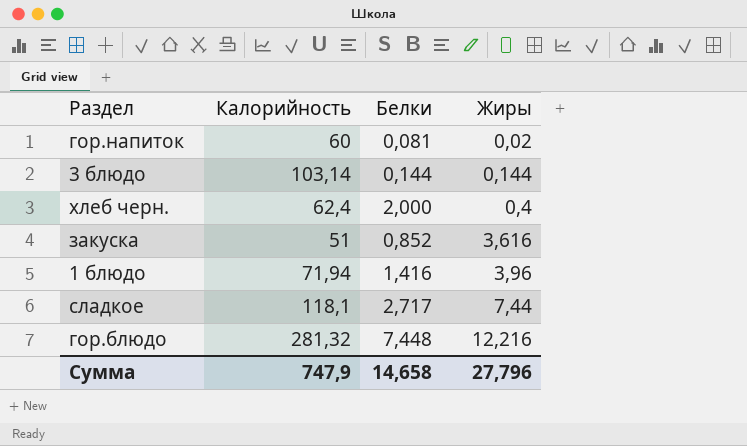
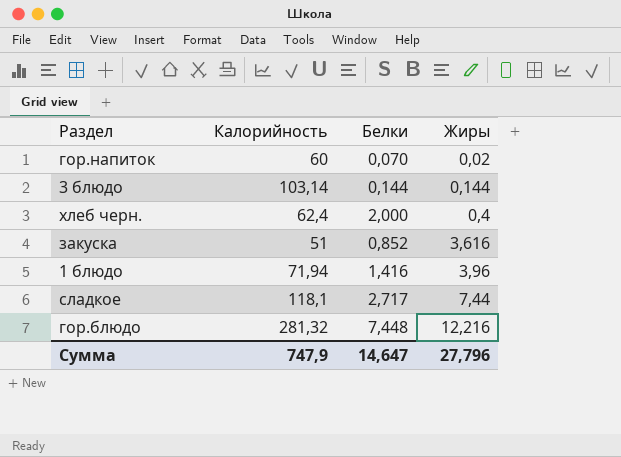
гор.напиток | Белки: 0,081 -> 0,070
Сумма | Белки: 14,658 -> 14,647

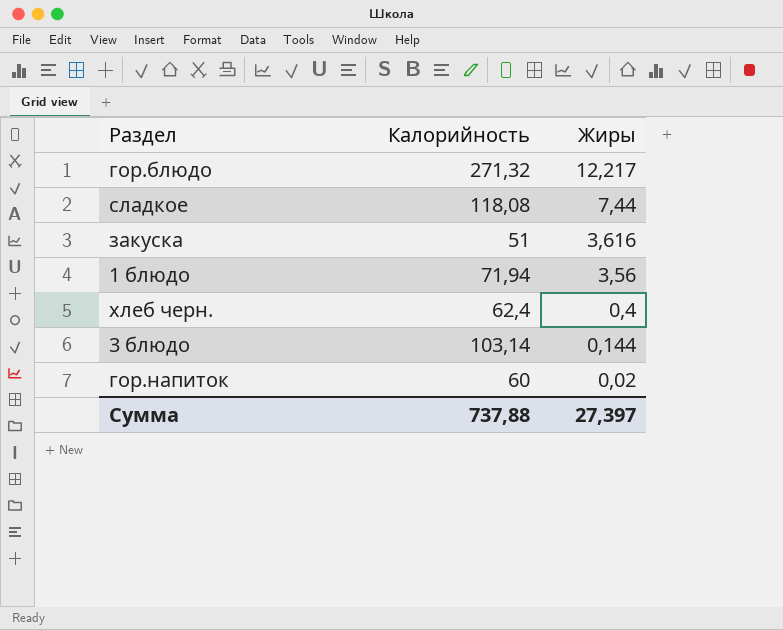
row order: Жиры ascending -> Жиры descending
column Белки | position: 3 -> none
гор.блюдо | Калорийность: 281,32 -> 271,32
гор.блюдо | Жиры: 12,216 -> 12,217
сладкое | Калорийность: 118,1 -> 118,08
1 блюдо | Жиры: 3,96 -> 3,56
Сумма | Калорийность: 747,9 -> 737,88
Сумма | Жиры: 27,796 -> 27,397

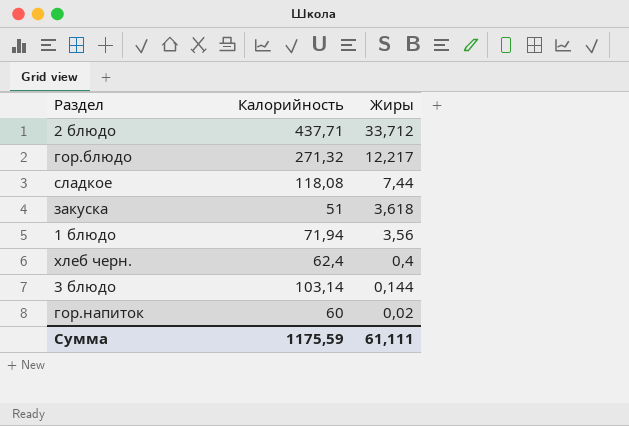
row 2 блюдо: none -> 437,71 | 33,712
закуска | Жиры: 3,616 -> 3,618
Сумма | Калорийность: 737,88 -> 1175,59
Сумма | Жиры: 27,397 -> 61,111

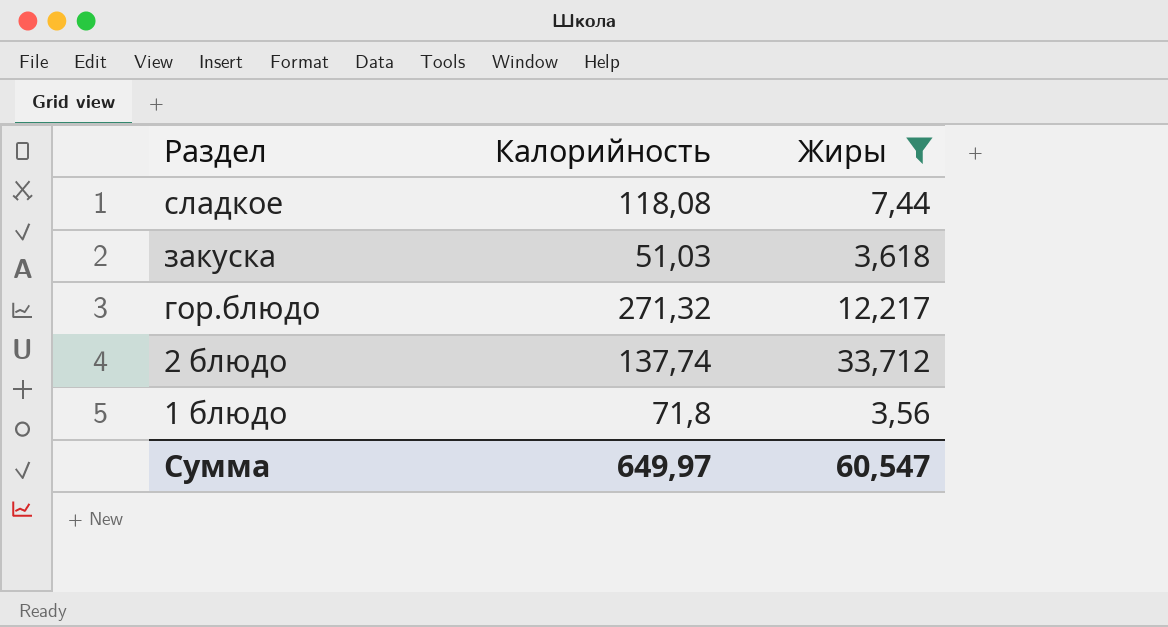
filter: none -> Жиры >= 3,56
row order: Жиры descending -> Раздел descending
закуска | Калорийность: 51 -> 51,03
2 блюдо | Калорийность: 437,71 -> 137,74
1 блюдо | Калорийность: 71,94 -> 71,8
Сумма | Калорийность: 1175,59 -> 649,97
Сумма | Жиры: 61,111 -> 60,547

